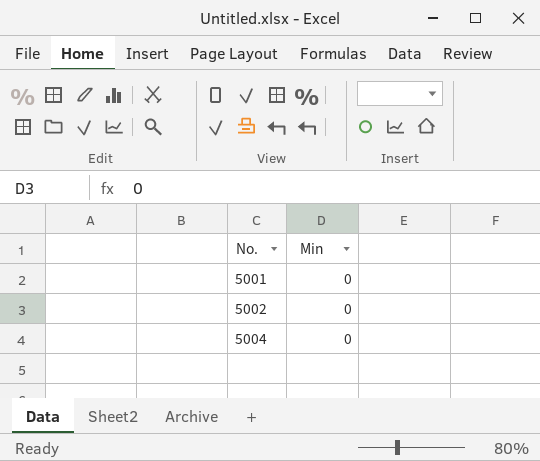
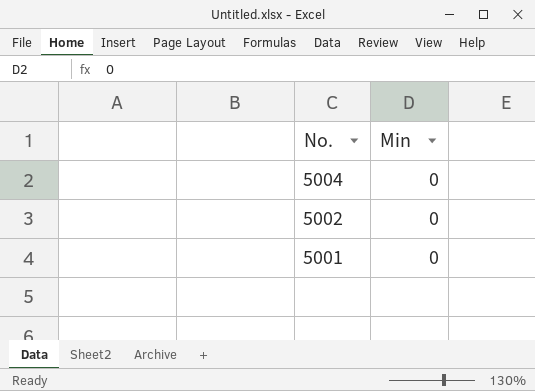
row order: No. ascending -> No. descending

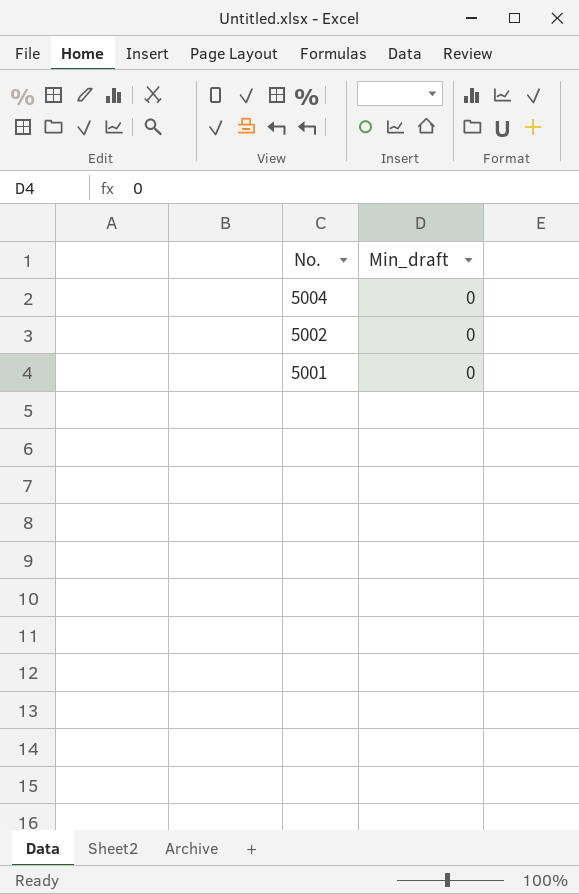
column name: Min -> Min_draft

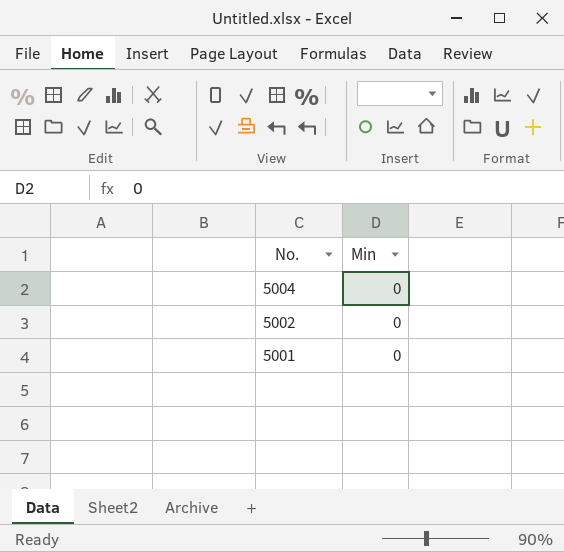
column name: Min_draft -> Min

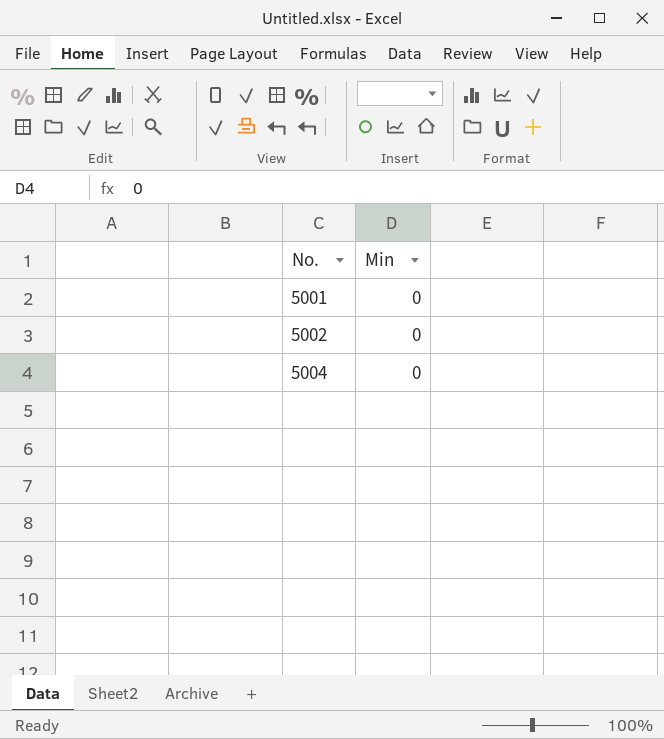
row order: No. descending -> No. ascending

